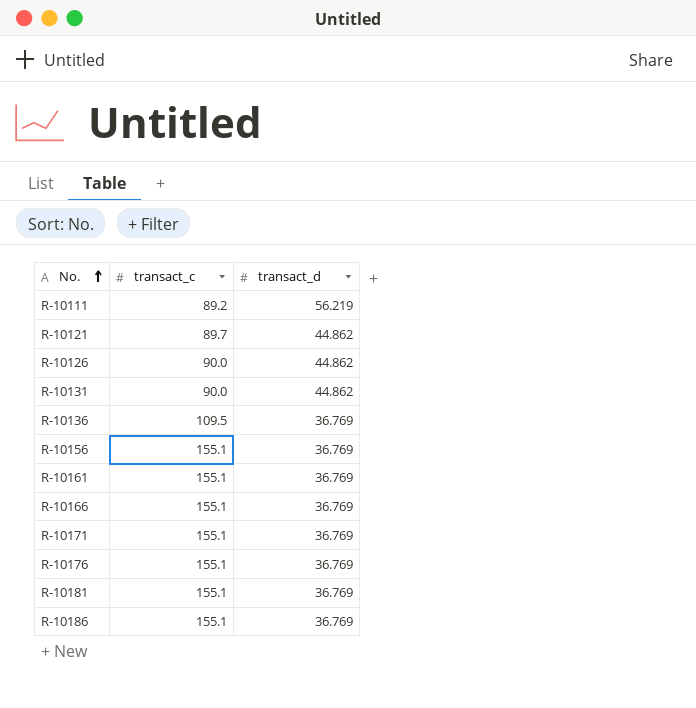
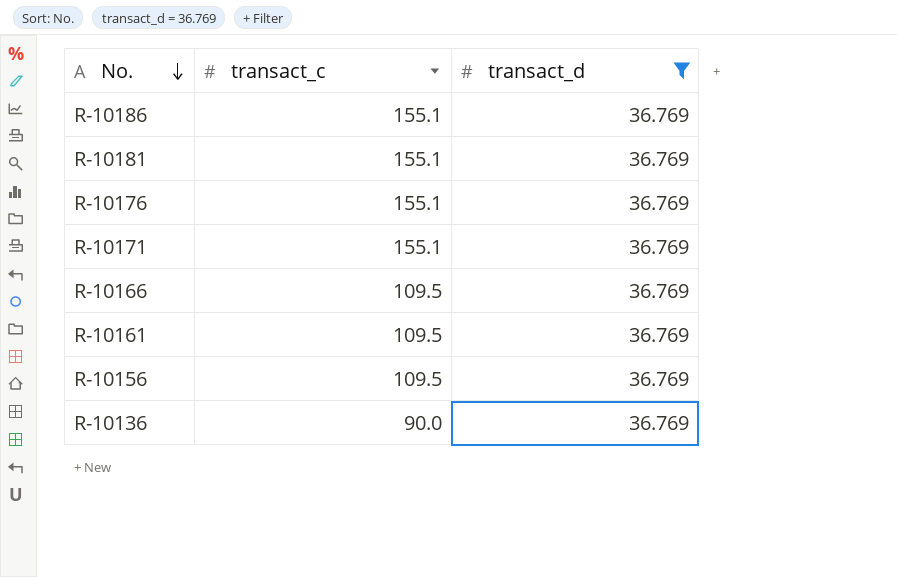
filter: none -> transact_d = 36.769
row order: No. ascending -> No. descending
R-10166 | transact_c: 155.1 -> 109.5
R-10161 | transact_c: 155.1 -> 109.5
R-10156 | transact_c: 155.1 -> 109.5
R-10136 | transact_c: 109.5 -> 90.0

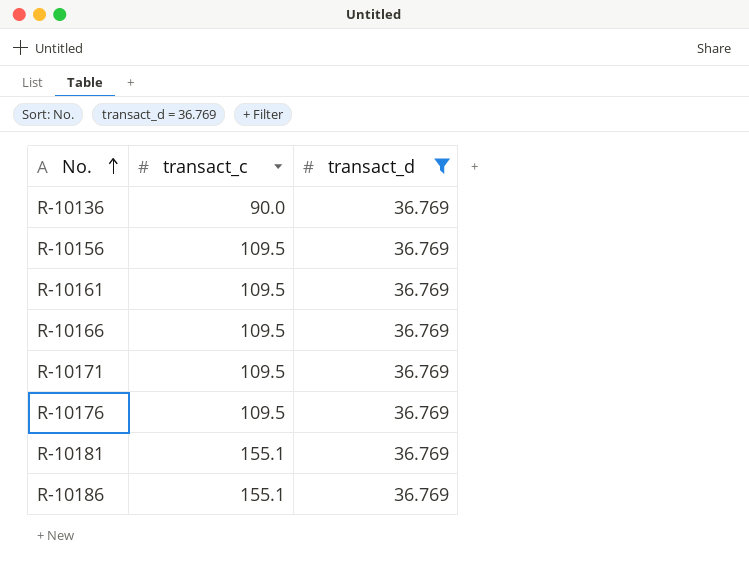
row order: No. descending -> No. ascending
R-10171 | transact_c: 155.1 -> 109.5
R-10176 | transact_c: 155.1 -> 109.5

